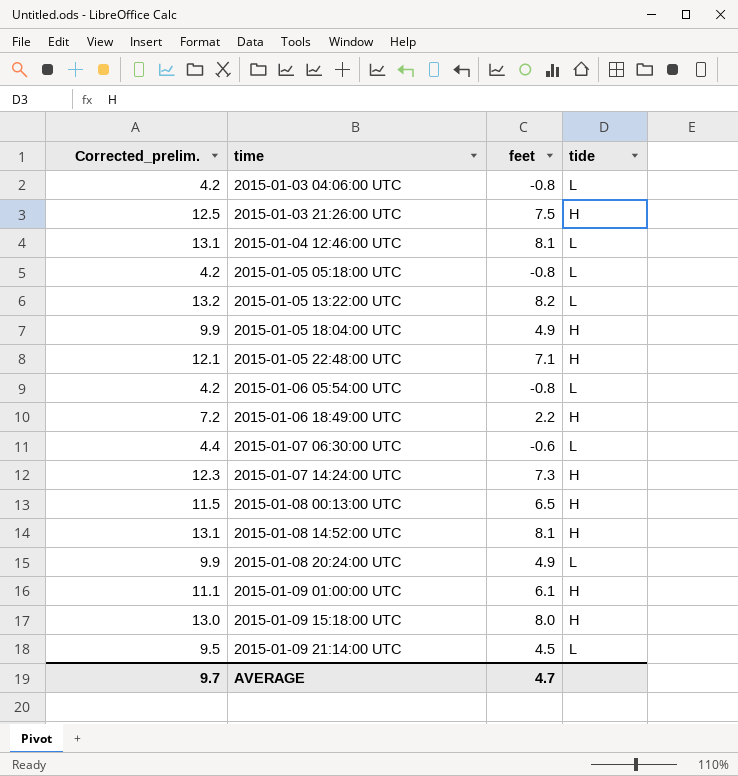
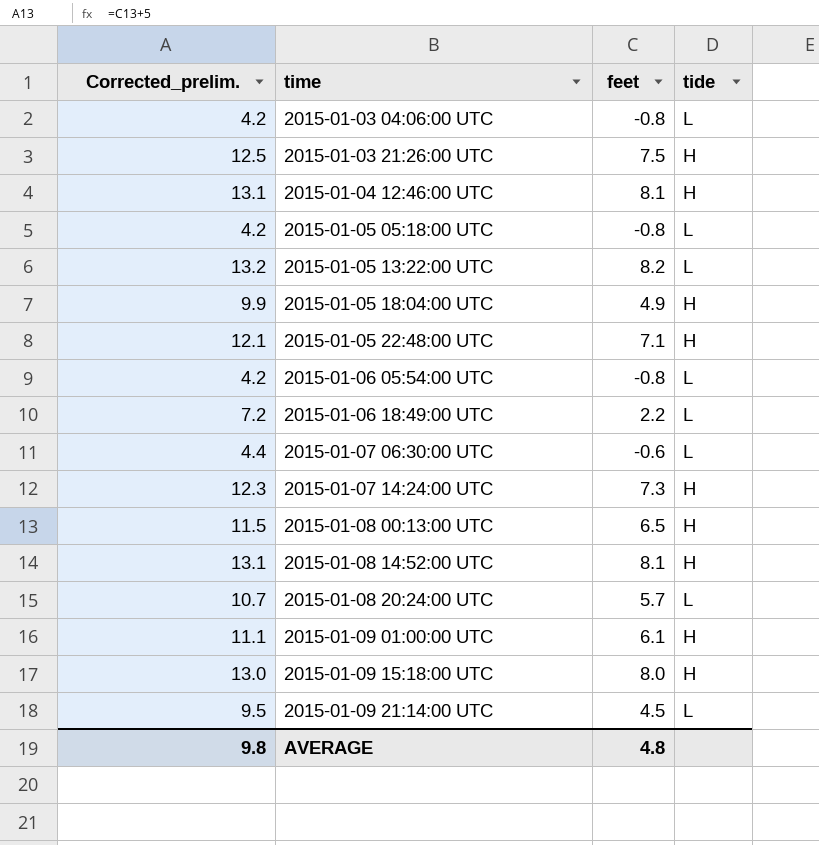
2015-01-04 12:46:00 UTC | tide: L -> H
2015-01-06 18:49:00 UTC | tide: H -> L
2015-01-08 20:24:00 UTC | Corrected_prelim.: 9.9 -> 10.7
2015-01-08 20:24:00 UTC | feet: 4.9 -> 5.7
AVERAGE | Corrected_prelim.: 9.7 -> 9.8
AVERAGE | feet: 4.7 -> 4.8

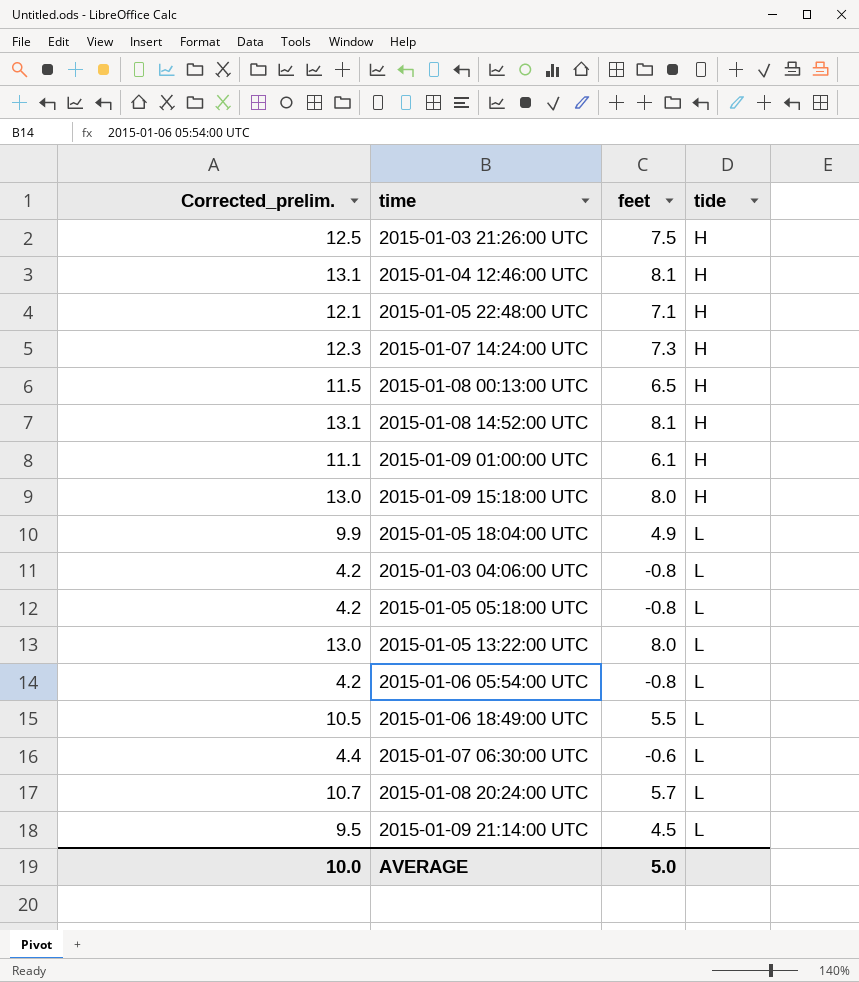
row order: time ascending -> tide ascending
2015-01-05 18:04:00 UTC | tide: H -> L
2015-01-05 13:22:00 UTC | Corrected_prelim.: 13.2 -> 13.0
2015-01-05 13:22:00 UTC | feet: 8.2 -> 8.0
2015-01-06 18:49:00 UTC | Corrected_prelim.: 7.2 -> 10.5
2015-01-06 18:49:00 UTC | feet: 2.2 -> 5.5
AVERAGE | Corrected_prelim.: 9.8 -> 10.0
AVERAGE | feet: 4.8 -> 5.0

